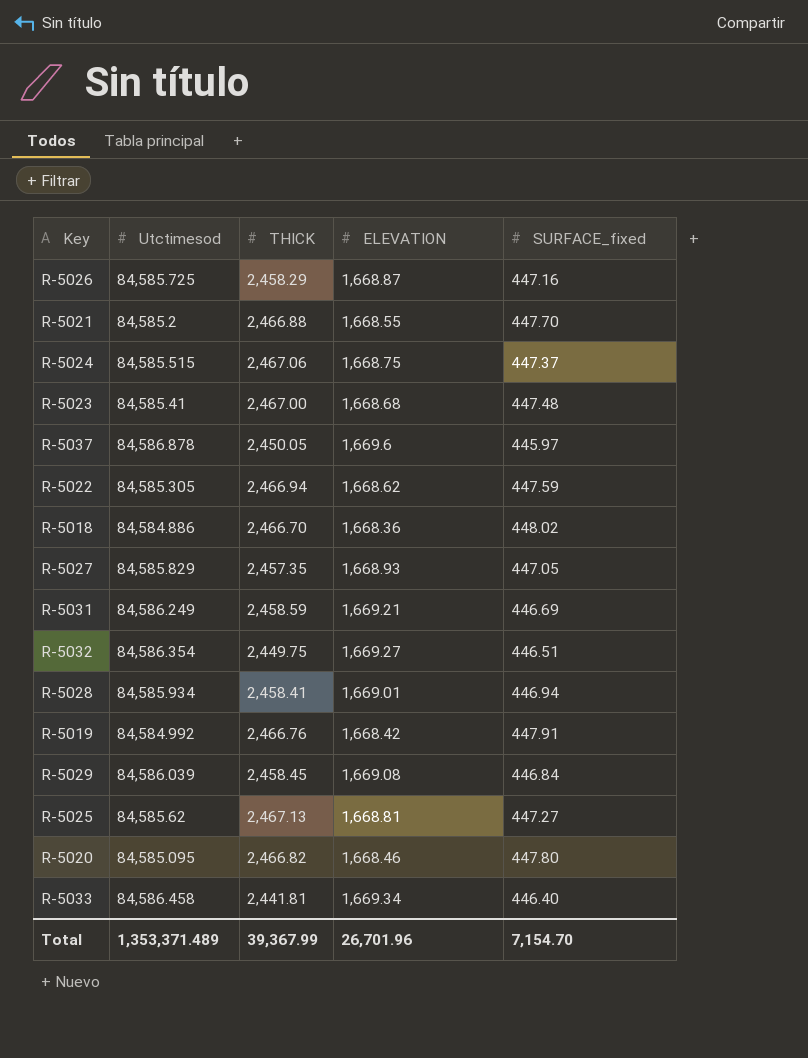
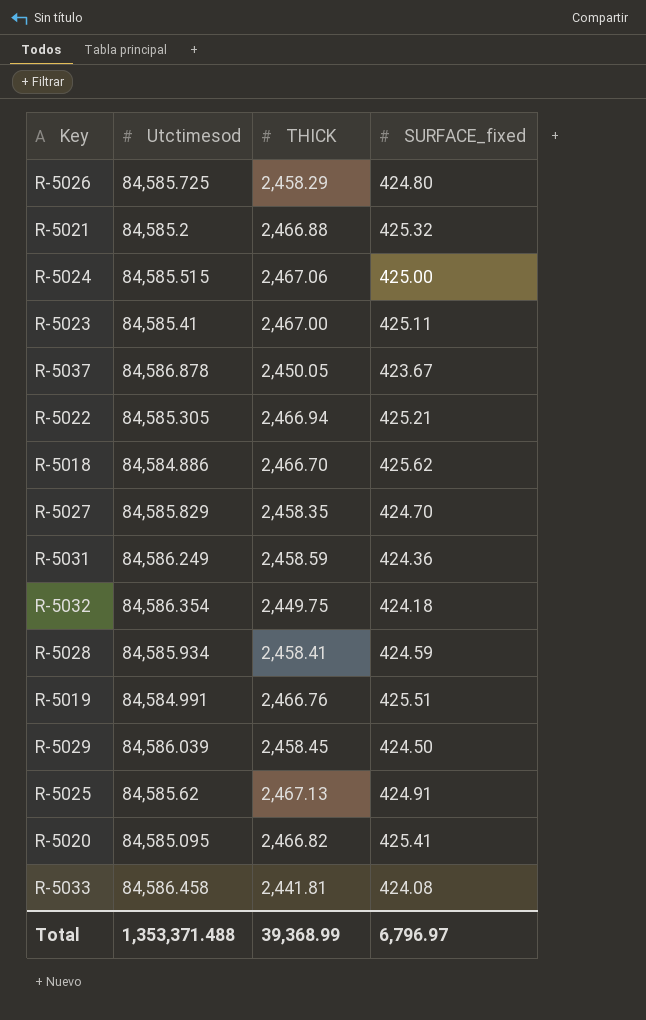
column ELEVATION | position: 4 -> none
R-5026 | SURFACE_fixed: 447.16 -> 424.80
R-5021 | SURFACE_fixed: 447.70 -> 425.32
R-5024 | SURFACE_fixed: 447.37 -> 425.00
R-5023 | SURFACE_fixed: 447.48 -> 425.11
R-5037 | SURFACE_fixed: 445.97 -> 423.67
R-5022 | SURFACE_fixed: 447.59 -> 425.21
R-5018 | SURFACE_fixed: 448.02 -> 425.62
R-5027 | THICK: 2,457.35 -> 2,458.35
R-5027 | SURFACE_fixed: 447.05 -> 424.70
R-5031 | SURFACE_fixed: 446.69 -> 424.36
R-5032 | SURFACE_fixed: 446.51 -> 424.18
R-5028 | SURFACE_fixed: 446.94 -> 424.59
R-5019 | Utctimesod: 84,584.992 -> 84,584.991
R-5019 | SURFACE_fixed: 447.91 -> 425.51
R-5029 | SURFACE_fixed: 446.84 -> 424.50
R-5025 | SURFACE_fixed: 447.27 -> 424.91
R-5020 | SURFACE_fixed: 447.80 -> 425.41
R-5033 | SURFACE_fixed: 446.40 -> 424.08
Total | Utctimesod: 1,353,371.489 -> 1,353,371.488
Total | THICK: 39,367.99 -> 39,368.99
Total | SURFACE_fixed: 7,154.70 -> 6,796.97

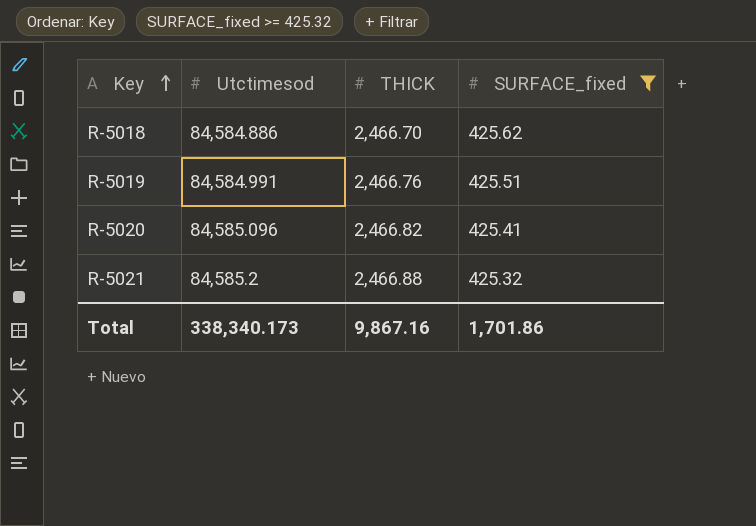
filter: none -> SURFACE_fixed >= 425.32
row order: none -> Key ascending
R-5020 | Utctimesod: 84,585.095 -> 84,585.096
Total | Utctimesod: 1,353,371.488 -> 338,340.173
Total | THICK: 39,368.99 -> 9,867.16
Total | SURFACE_fixed: 6,796.97 -> 1,701.86

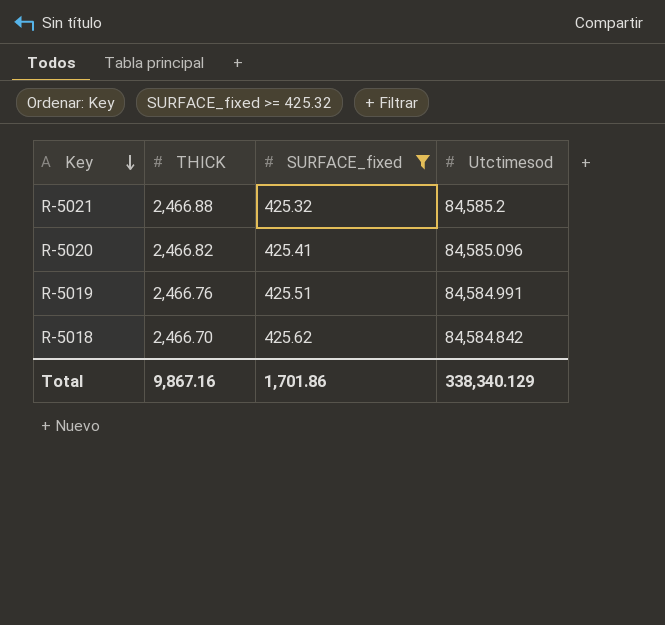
row order: Key ascending -> Key descending
column Utctimesod | position: 2 -> 4
R-5018 | Utctimesod: 84,584.886 -> 84,584.842
Total | Utctimesod: 338,340.173 -> 338,340.129

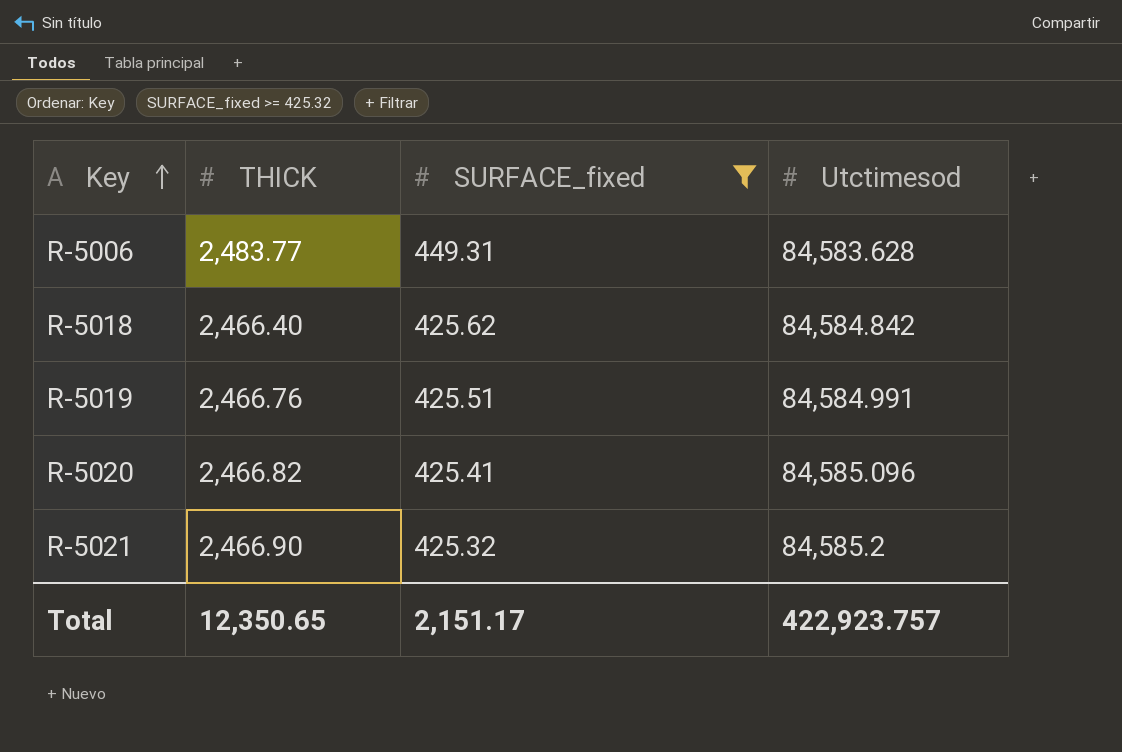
row order: Key descending -> Key ascending
row R-5006: none -> 2,483.77 | 449.31 | 84,583.628
R-5018 | THICK: 2,466.70 -> 2,466.40
R-5021 | THICK: 2,466.88 -> 2,466.90
Total | THICK: 9,867.16 -> 12,350.65
Total | SURFACE_fixed: 1,701.86 -> 2,151.17
Total | Utctimesod: 338,340.129 -> 422,923.757

